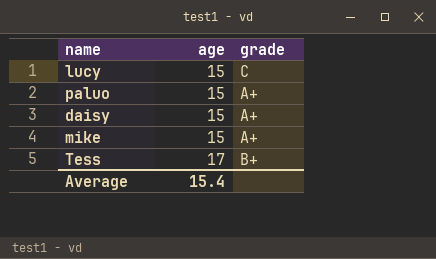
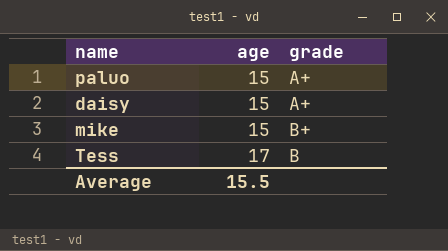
row lucy: 15 | C -> none
mike | grade: A+ -> B+
Tess | grade: B+ -> B
Average | age: 15.4 -> 15.5

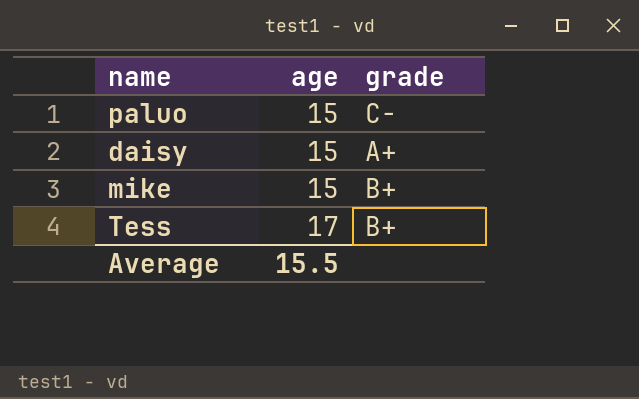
paluo | grade: A+ -> C-
Tess | grade: B -> B+

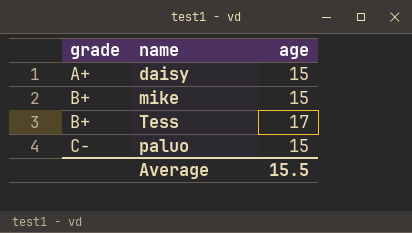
row order: age ascending -> grade ascending
column grade | position: 3 -> 1

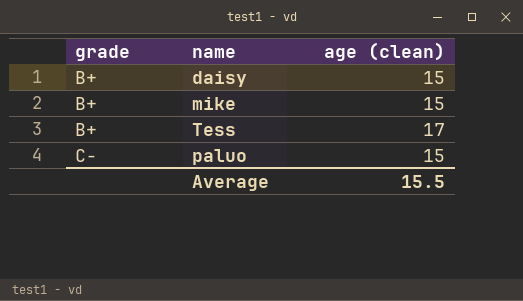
column name: age -> age (clean)
daisy | grade: A+ -> B+

